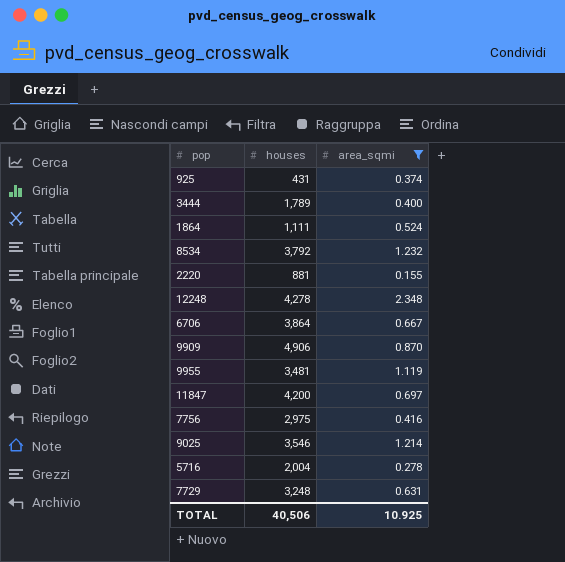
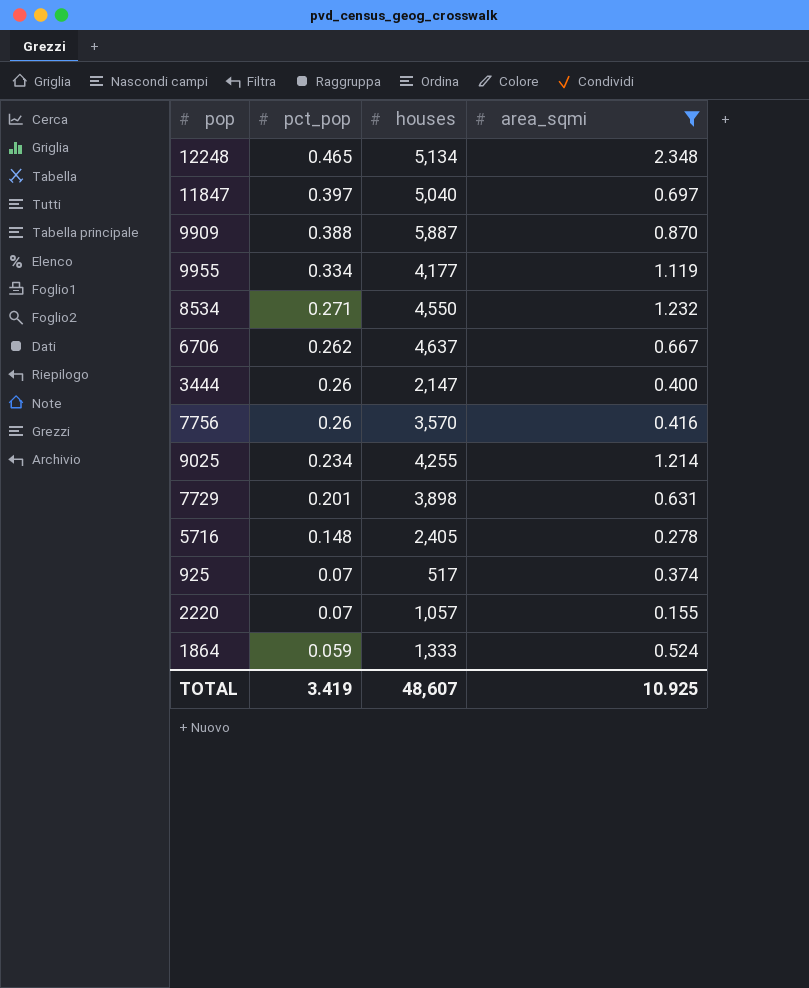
row order: none -> pct_pop descending
column pct_pop | position: none -> 2
12248 | houses: 4,278 -> 5,134
11847 | houses: 4,200 -> 5,040
9909 | houses: 4,906 -> 5,887
9955 | houses: 3,481 -> 4,177
8534 | houses: 3,792 -> 4,550
6706 | houses: 3,864 -> 4,637
3444 | houses: 1,789 -> 2,147
7756 | houses: 2,975 -> 3,570
9025 | houses: 3,546 -> 4,255
7729 | houses: 3,248 -> 3,898
5716 | houses: 2,004 -> 2,405
925 | houses: 431 -> 517
2220 | houses: 881 -> 1,057
1864 | houses: 1,111 -> 1,333
TOTAL | houses: 40,506 -> 48,607

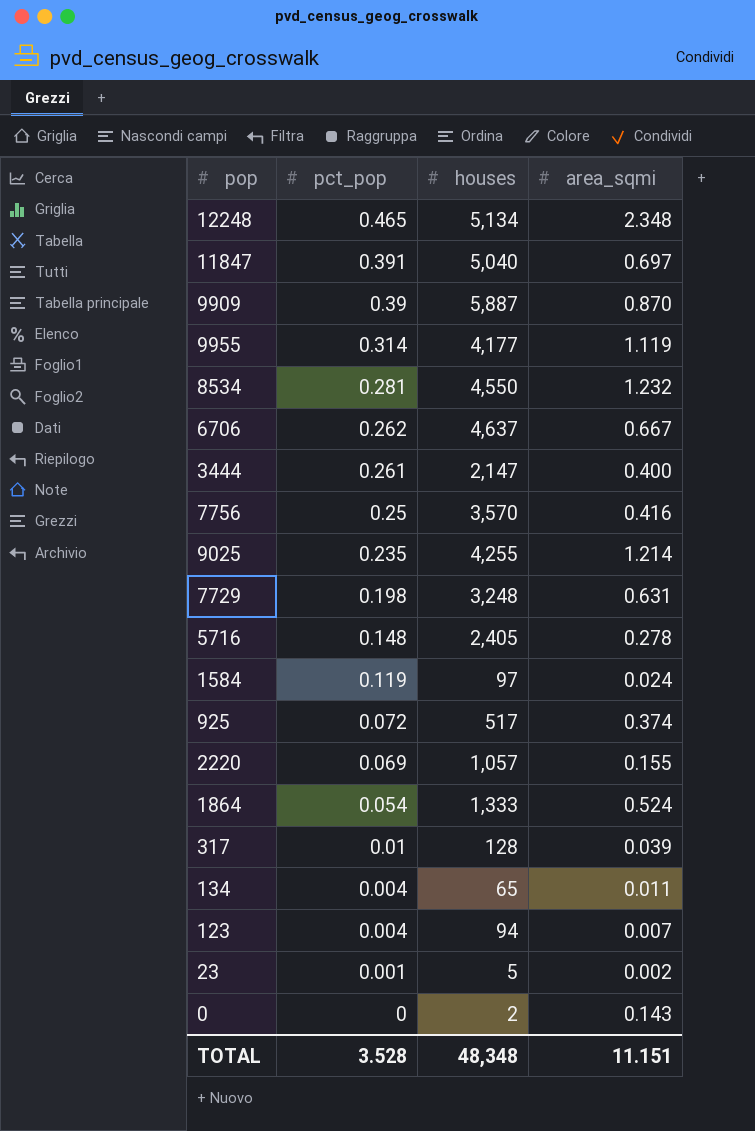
filter: area_sqmi >= 0.155 -> none
11847 | pct_pop: 0.397 -> 0.391
9909 | pct_pop: 0.388 -> 0.39
9955 | pct_pop: 0.334 -> 0.314
8534 | pct_pop: 0.271 -> 0.281
3444 | pct_pop: 0.26 -> 0.261
7756 | pct_pop: 0.26 -> 0.25
9025 | pct_pop: 0.234 -> 0.235
7729 | pct_pop: 0.201 -> 0.198
7729 | houses: 3,898 -> 3,248
925 | pct_pop: 0.07 -> 0.072
2220 | pct_pop: 0.07 -> 0.069
1864 | pct_pop: 0.059 -> 0.054
TOTAL | pct_pop: 3.419 -> 3.528
TOTAL | houses: 48,607 -> 48,348
TOTAL | area_sqmi: 10.925 -> 11.151

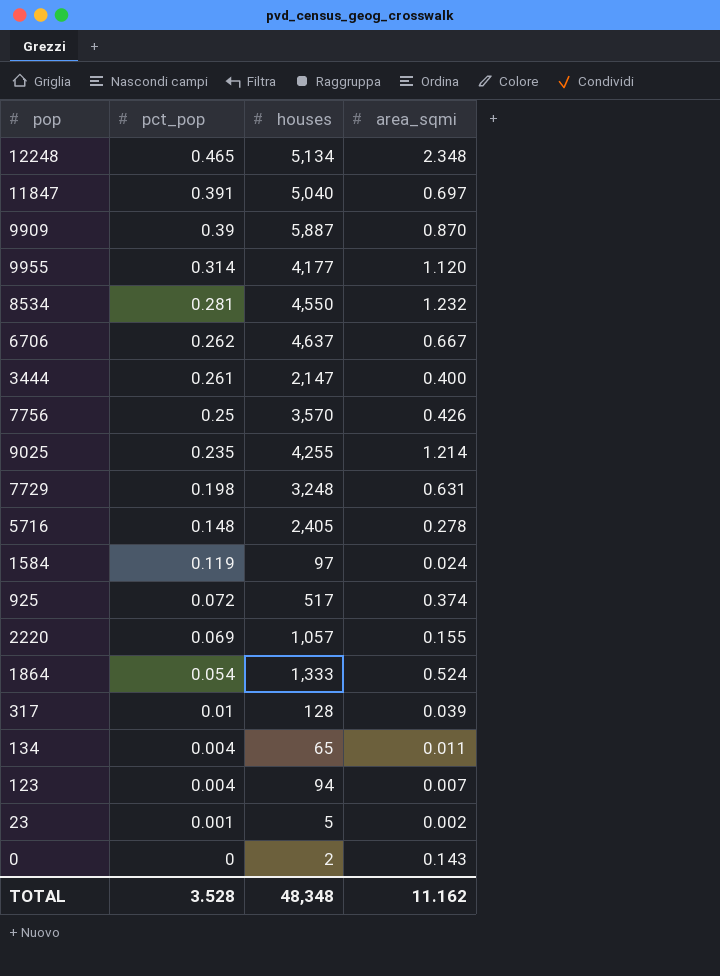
9955 | area_sqmi: 1.119 -> 1.120
7756 | area_sqmi: 0.416 -> 0.426
TOTAL | area_sqmi: 11.151 -> 11.162

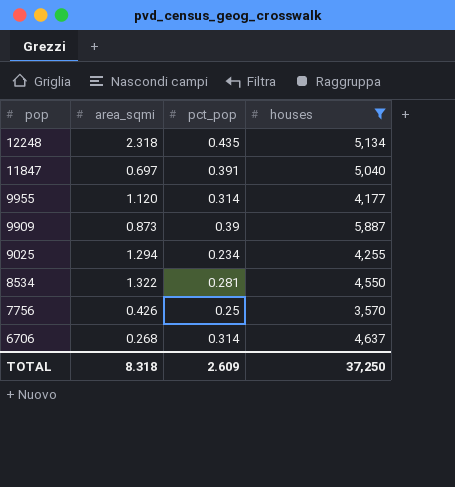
filter: none -> houses >= 3,570
row order: pct_pop descending -> pop descending
column area_sqmi | position: 4 -> 2
12248 | area_sqmi: 2.348 -> 2.318
12248 | pct_pop: 0.465 -> 0.435
9909 | area_sqmi: 0.870 -> 0.873
9025 | area_sqmi: 1.214 -> 1.294
9025 | pct_pop: 0.235 -> 0.234
8534 | area_sqmi: 1.232 -> 1.322
6706 | area_sqmi: 0.667 -> 0.268
6706 | pct_pop: 0.262 -> 0.314
TOTAL | area_sqmi: 11.162 -> 8.318
TOTAL | pct_pop: 3.528 -> 2.609
TOTAL | houses: 48,348 -> 37,250

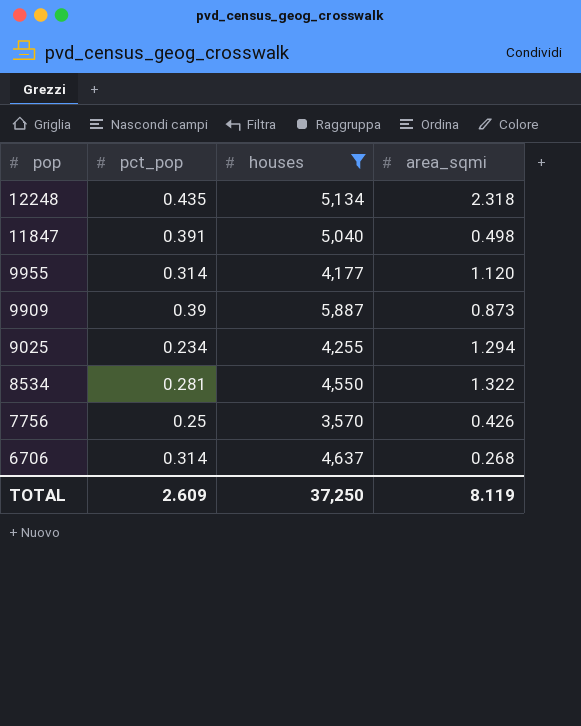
column area_sqmi | position: 2 -> 4
11847 | area_sqmi: 0.697 -> 0.498
TOTAL | area_sqmi: 8.318 -> 8.119

